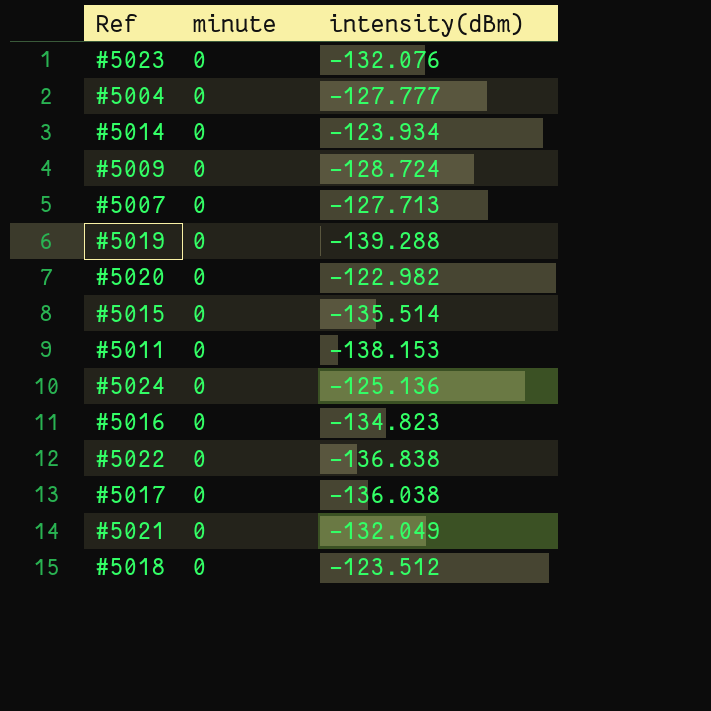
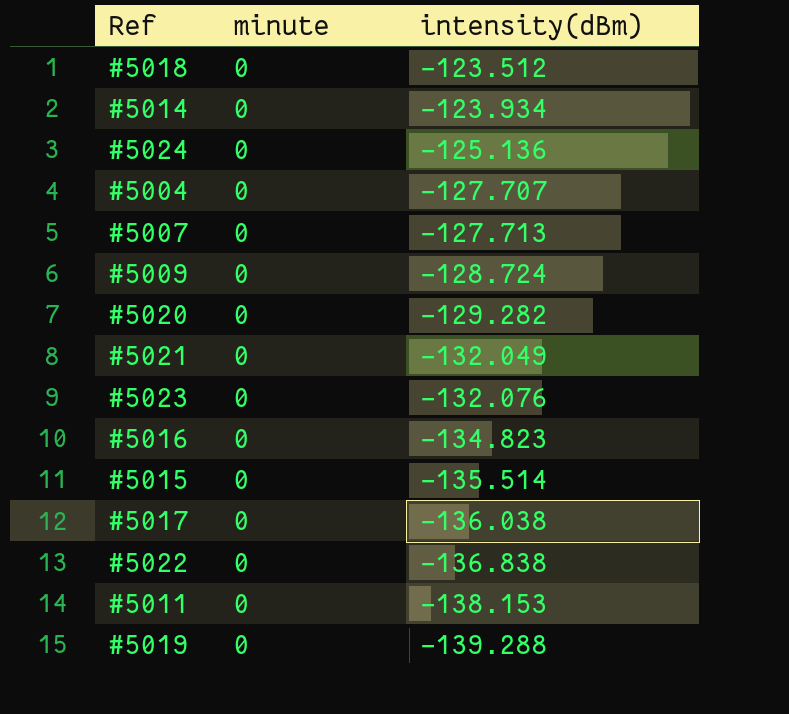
row order: none -> intensity(dBm) descending
#5004 | intensity(dBm): -127.777 -> -127.707
#5020 | intensity(dBm): -122.982 -> -129.282

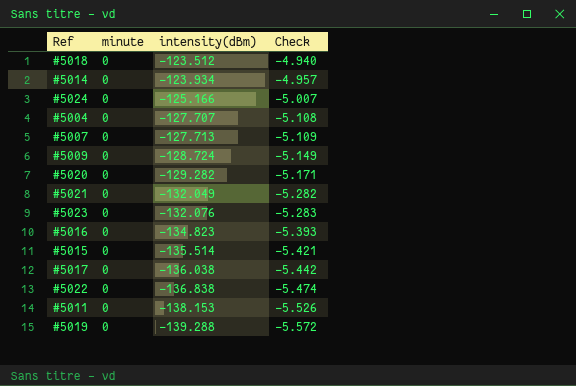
column Check | formula: none -> [intensity(dBm)] * 0.04
#5024 | intensity(dBm): -125.136 -> -125.166

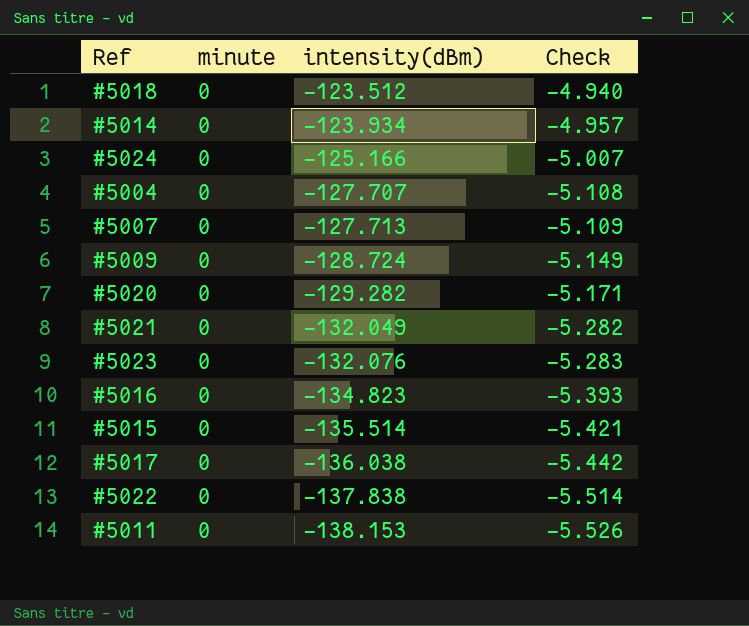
row #5019: 0 | -139.288 | -5.572 -> none
#5022 | intensity(dBm): -136.838 -> -137.838
#5022 | Check: -5.474 -> -5.514

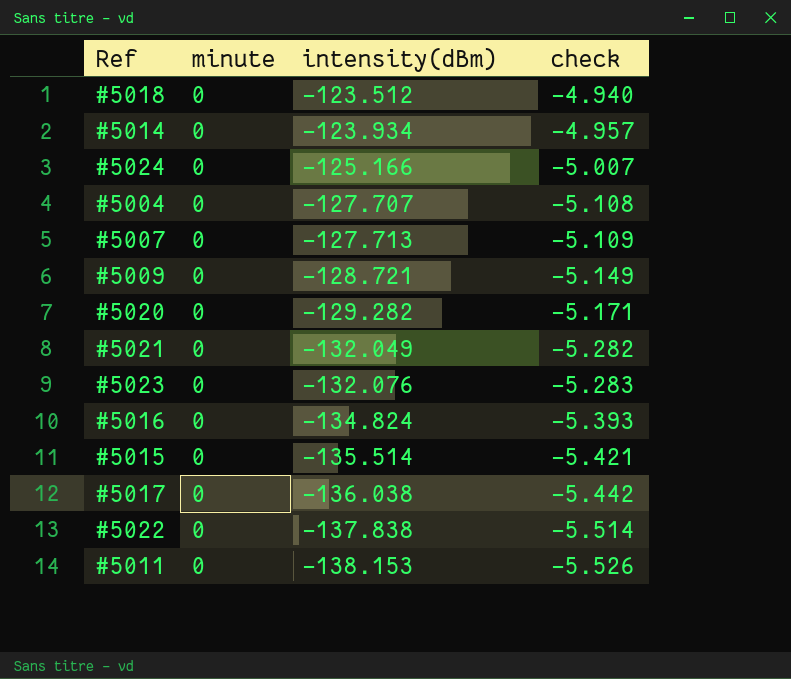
column name: Check -> check
#5009 | intensity(dBm): -128.724 -> -128.721
#5016 | intensity(dBm): -134.823 -> -134.824

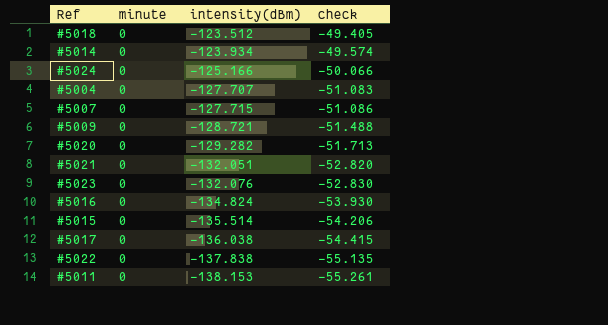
column check | formula: [intensity(dBm)] * 0.04 -> [intensity(dBm)] * 0.4
#5007 | intensity(dBm): -127.713 -> -127.715
#5021 | intensity(dBm): -132.049 -> -132.051

